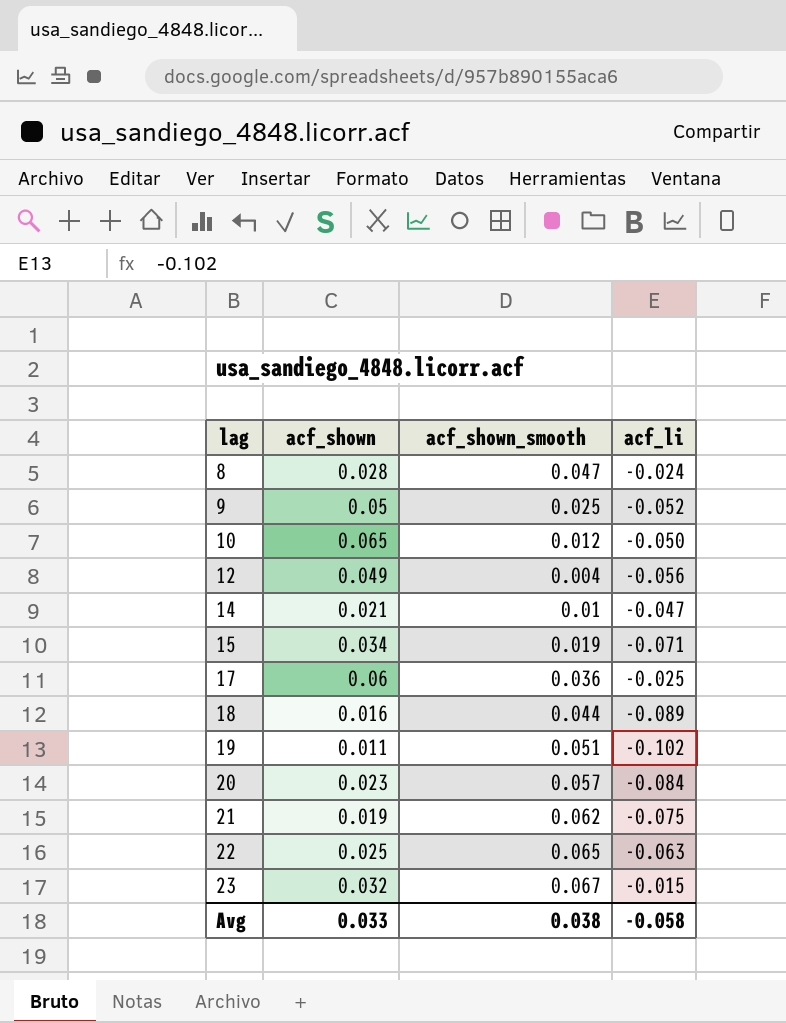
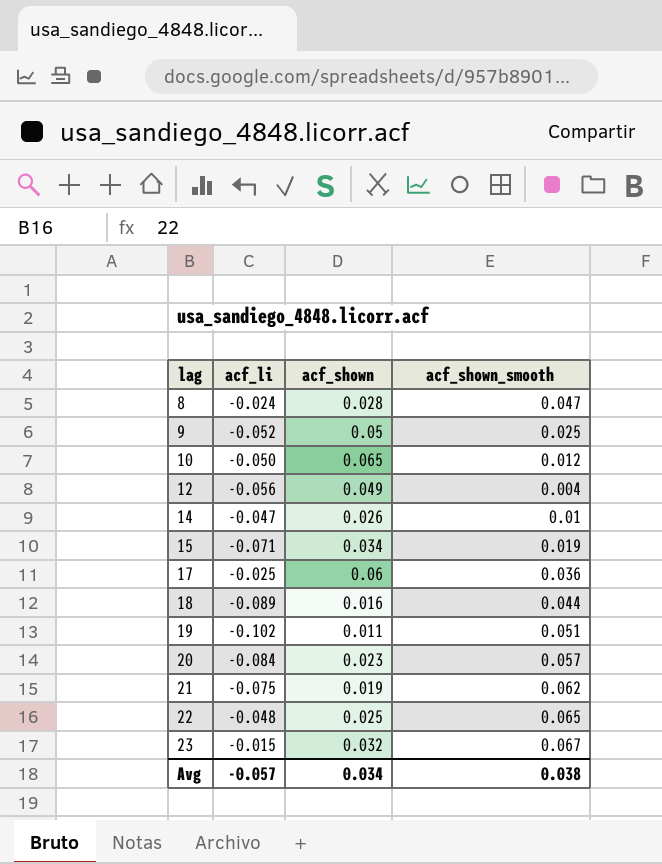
column acf_li | position: 4 -> 2
14 | acf_shown: 0.021 -> 0.026
22 | acf_li: -0.063 -> -0.048
Avg | acf_li: -0.058 -> -0.057
Avg | acf_shown: 0.033 -> 0.034

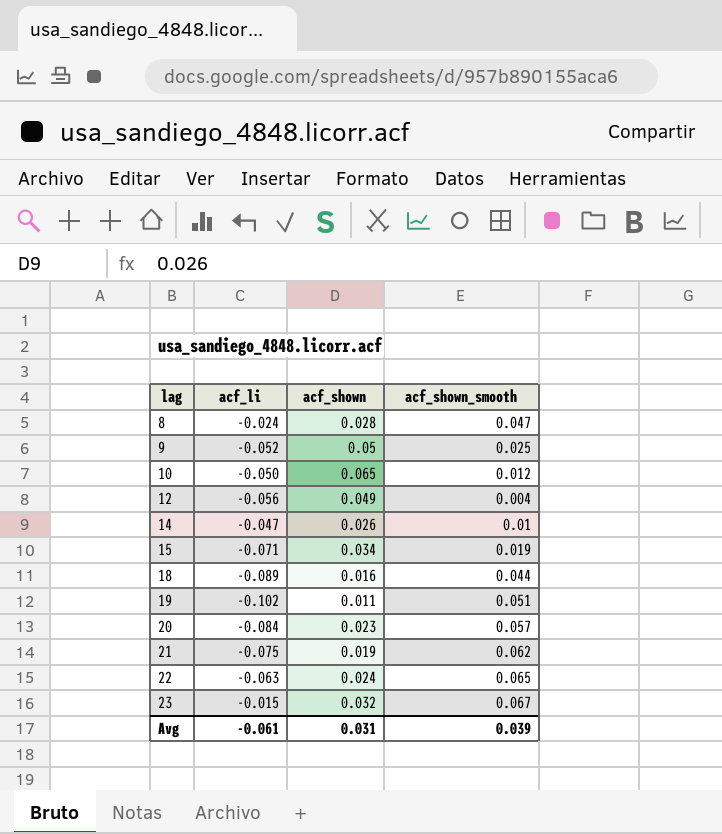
row 17: -0.025 | 0.06 | 0.036 -> none
22 | acf_li: -0.048 -> -0.063
22 | acf_shown: 0.025 -> 0.024
Avg | acf_li: -0.057 -> -0.061
Avg | acf_shown: 0.034 -> 0.031
Avg | acf_shown_smooth: 0.038 -> 0.039

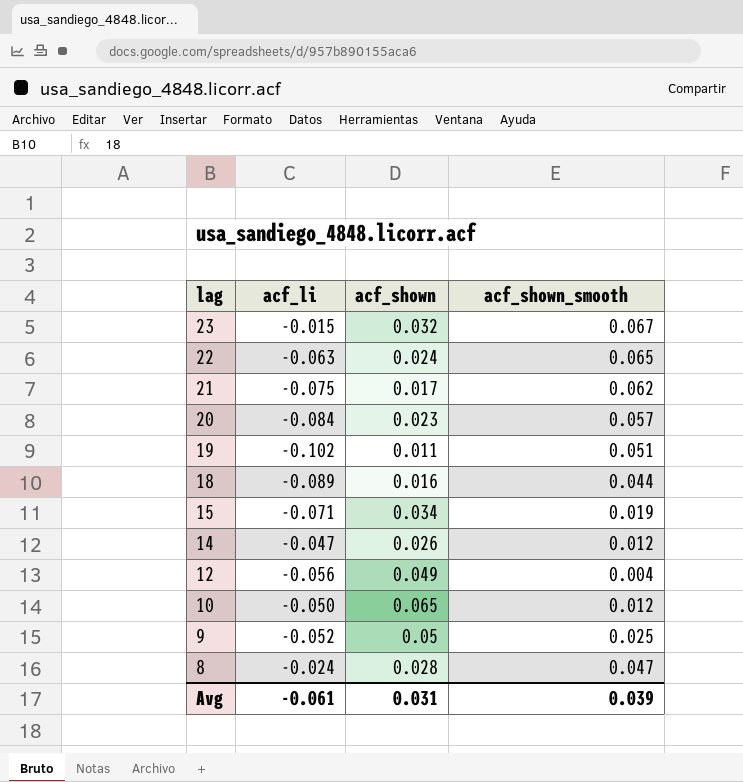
row order: lag ascending -> lag descending
21 | acf_shown: 0.019 -> 0.017
14 | acf_shown_smooth: 0.01 -> 0.012

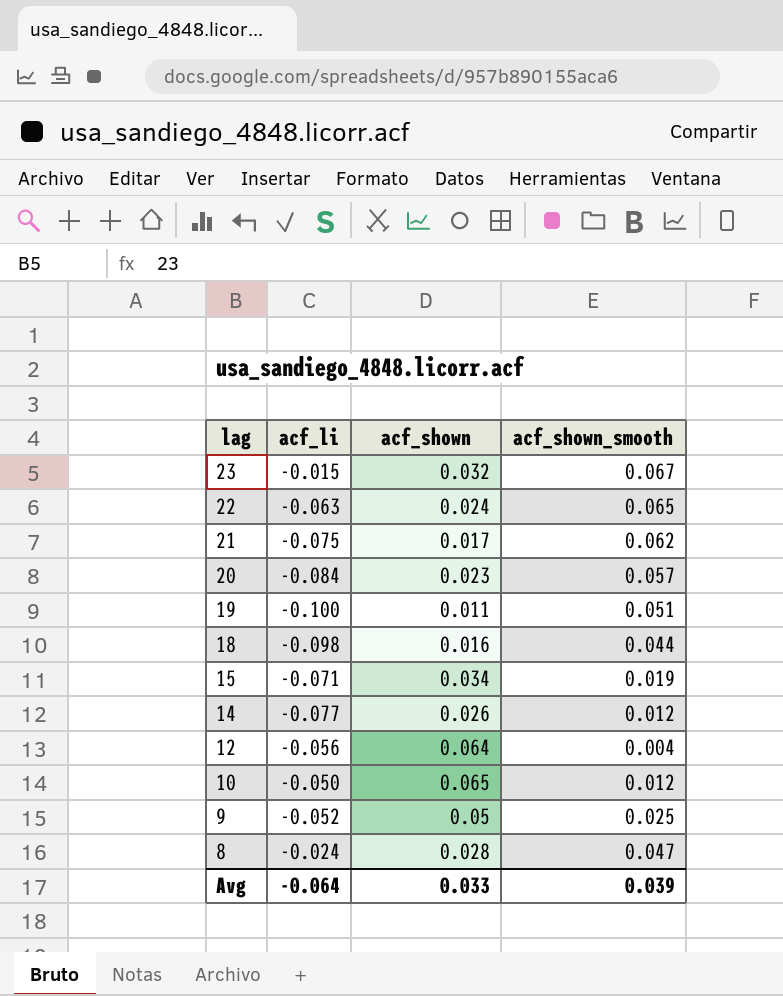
19 | acf_li: -0.102 -> -0.100
18 | acf_li: -0.089 -> -0.098
14 | acf_li: -0.047 -> -0.077
12 | acf_shown: 0.049 -> 0.064
Avg | acf_li: -0.061 -> -0.064
Avg | acf_shown: 0.031 -> 0.033

